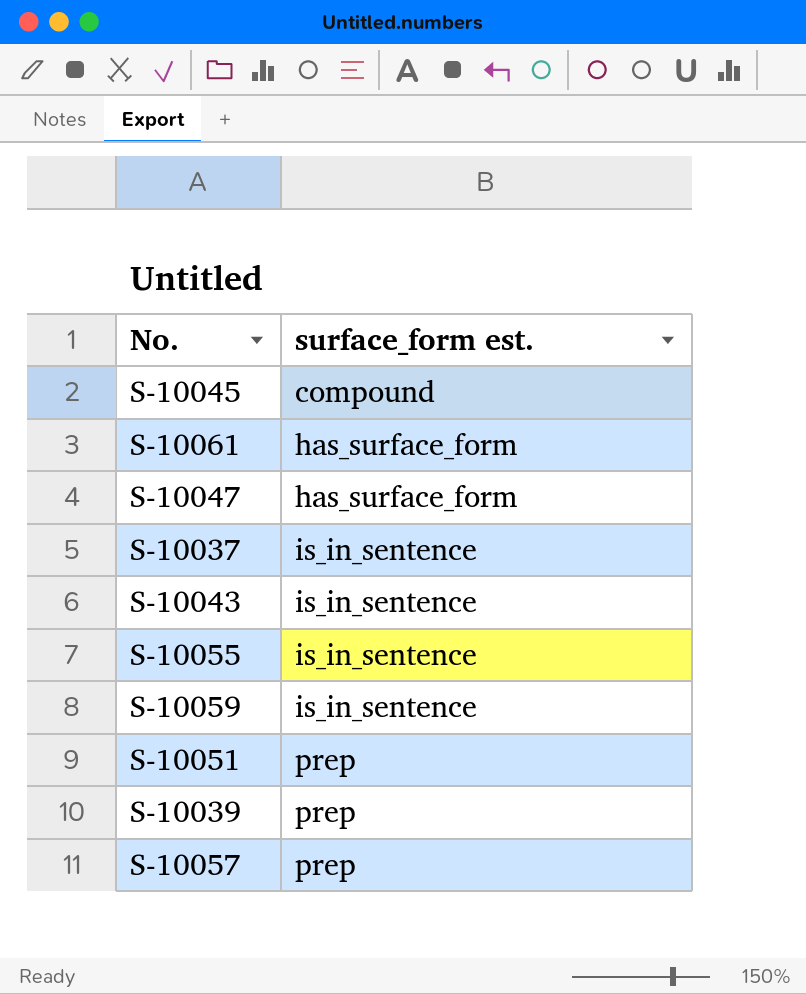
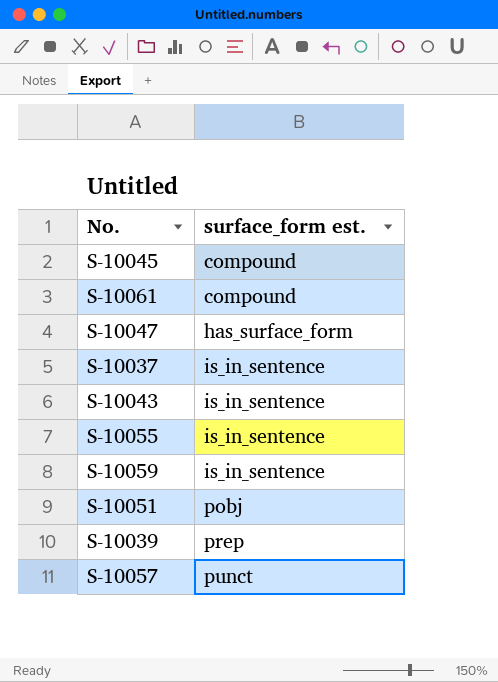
S-10061 | surface_form est.: has_surface_form -> compound
S-10051 | surface_form est.: prep -> pobj
S-10057 | surface_form est.: prep -> punct

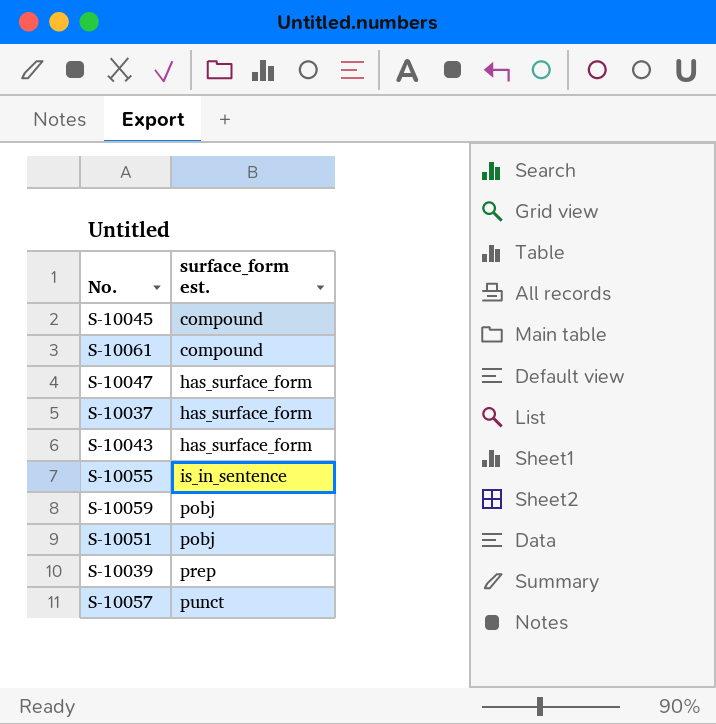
S-10037 | surface_form est.: is_in_sentence -> has_surface_form
S-10043 | surface_form est.: is_in_sentence -> has_surface_form
S-10059 | surface_form est.: is_in_sentence -> pobj

